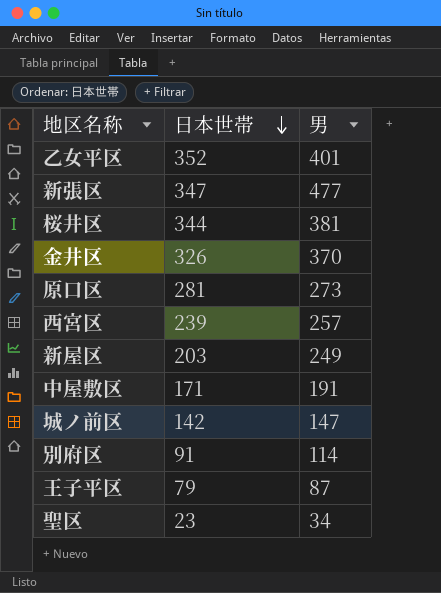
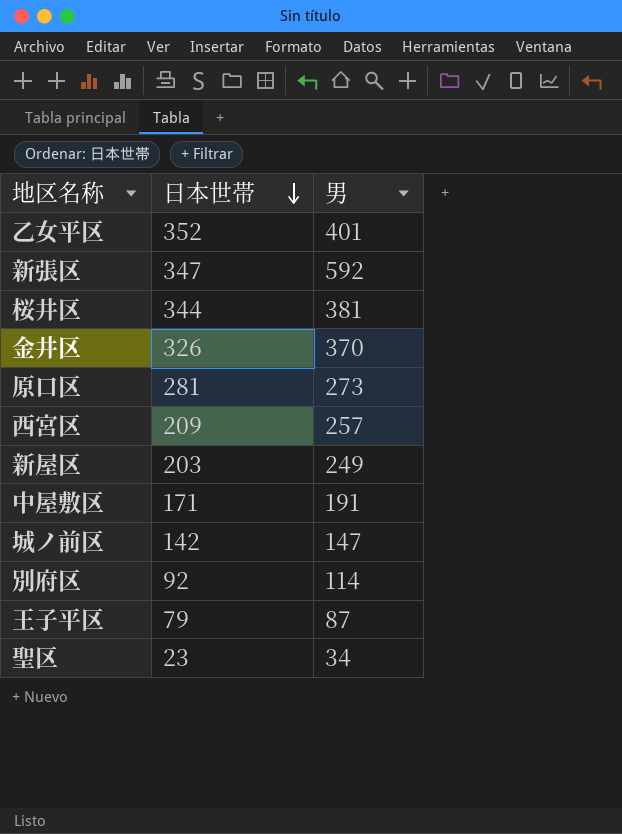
新張区 | 男: 477 -> 592
西宮区 | 日本世帯: 239 -> 209
別府区 | 日本世帯: 91 -> 92

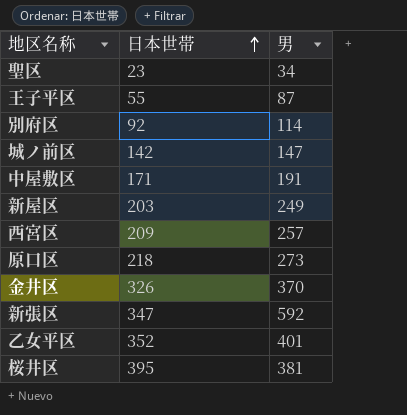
row order: 日本世帯 descending -> 日本世帯 ascending
王子平区 | 日本世帯: 79 -> 55
原口区 | 日本世帯: 281 -> 218
桜井区 | 日本世帯: 344 -> 395

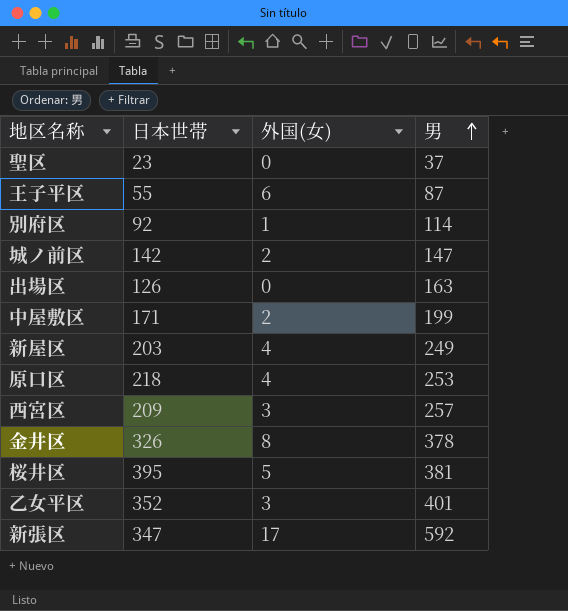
row order: 日本世帯 ascending -> 男 ascending
column 外国(女) | position: none -> 3
聖区 | 男: 34 -> 37
row 出場区: none -> 126 | 0 | 163
中屋敷区 | 男: 191 -> 199
原口区 | 男: 273 -> 253
金井区 | 男: 370 -> 378

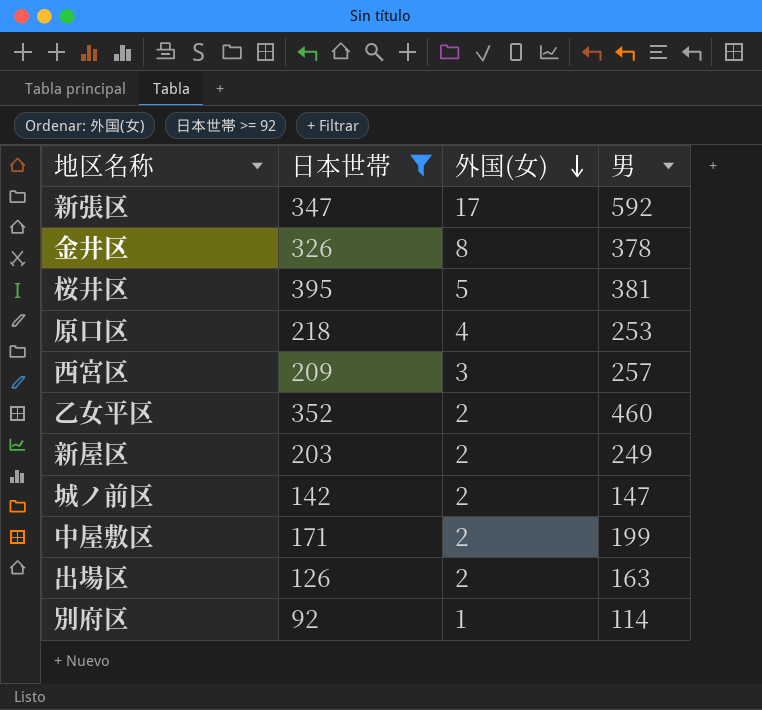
filter: none -> 日本世帯 >= 92
row order: 男 ascending -> 外国(女) descending
乙女平区 | 外国(女): 3 -> 2
乙女平区 | 男: 401 -> 460
新屋区 | 外国(女): 4 -> 2
出場区 | 外国(女): 0 -> 2

